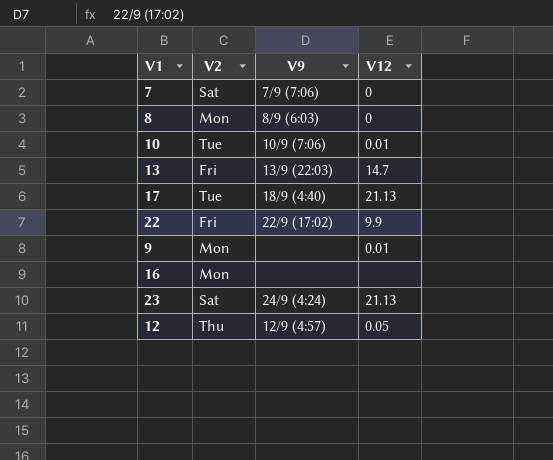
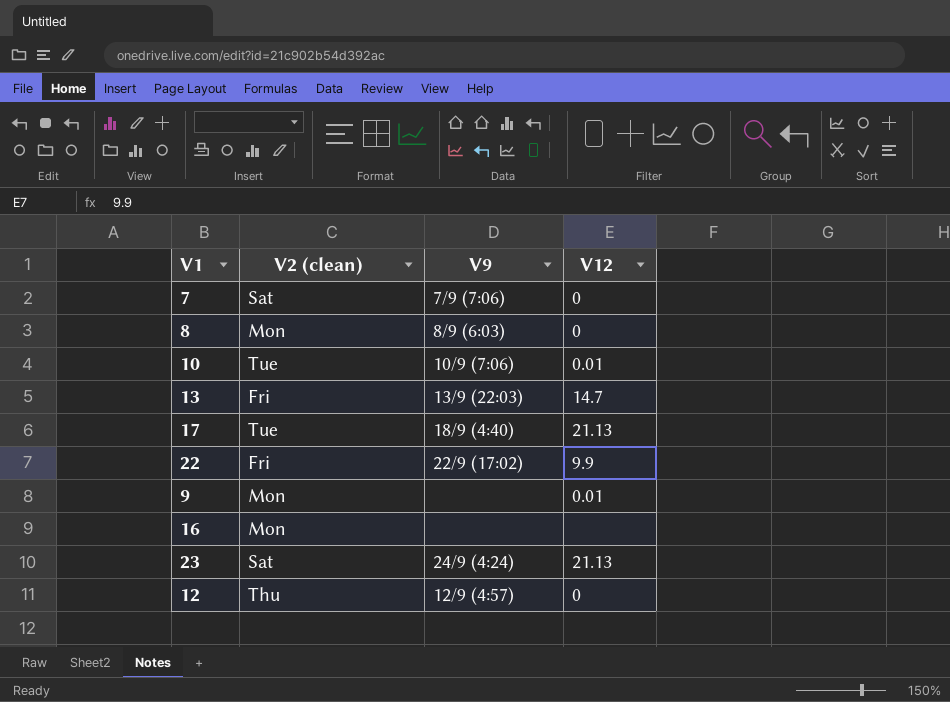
column name: V2 -> V2 (clean)
12 | V12: 0.05 -> 0

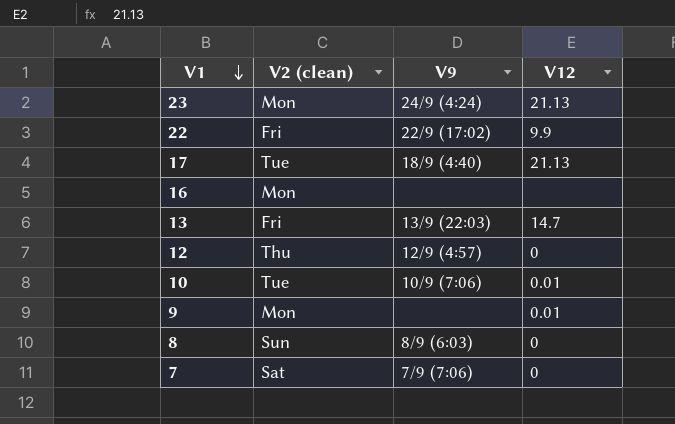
row order: none -> V1 descending
23 | V2 (clean): Sat -> Mon
8 | V2 (clean): Mon -> Sun

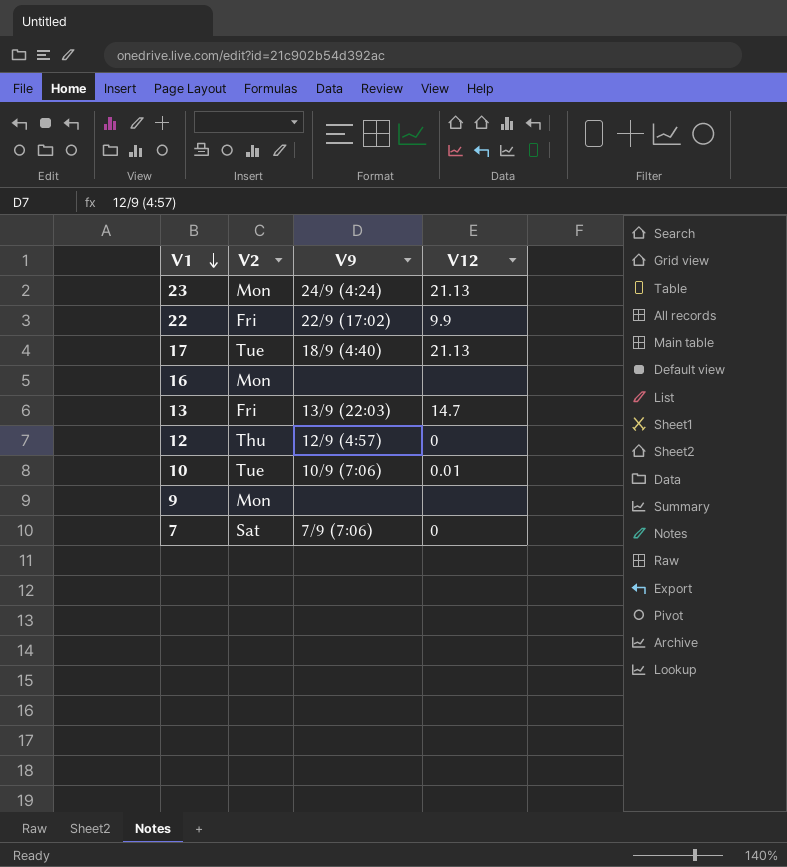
column name: V2 (clean) -> V2
row 8: Sun | 8/9 (6:03) | 0 -> none
9 | V12: 0.01 -> none

